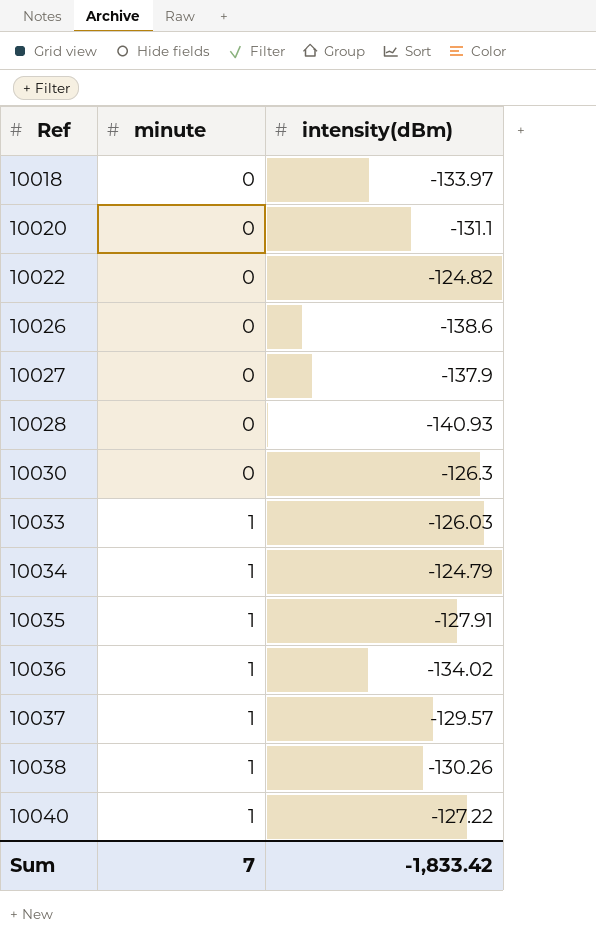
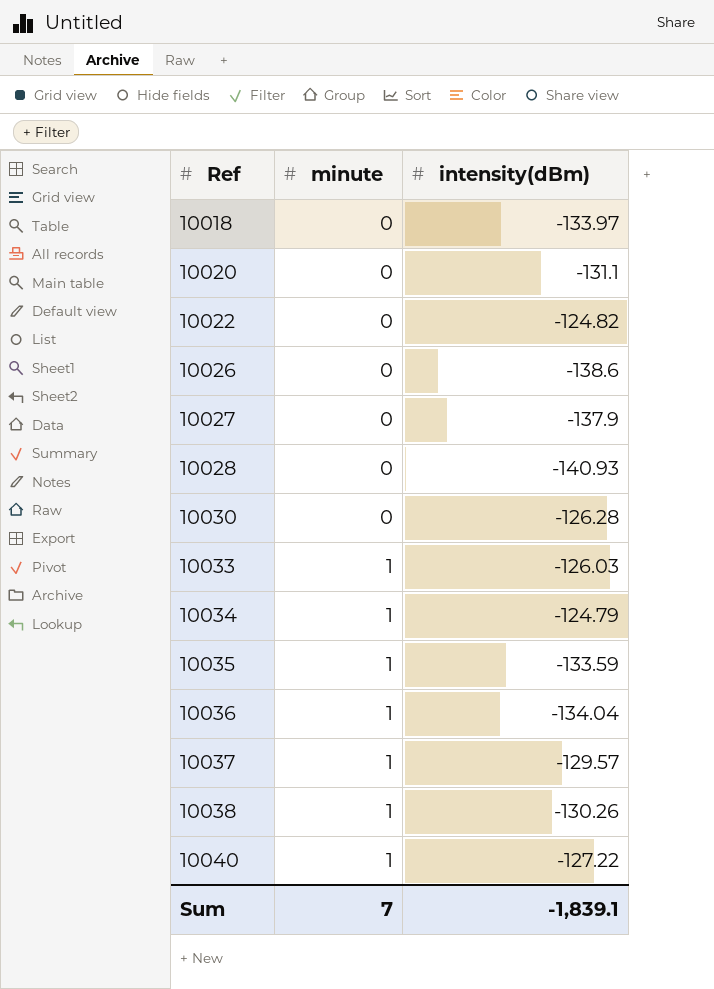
10030 | intensity(dBm): -126.3 -> -126.28
10035 | intensity(dBm): -127.91 -> -133.59
10036 | intensity(dBm): -134.02 -> -134.04
Sum | intensity(dBm): -1,833.42 -> -1,839.1

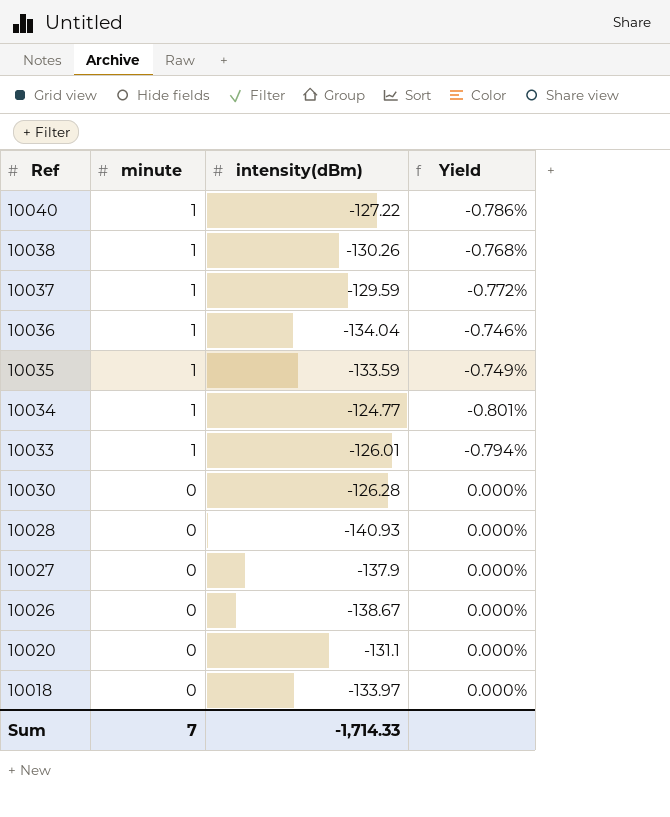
row order: Ref ascending -> Ref descending
column Yield | formula: none -> [minute] / [intensity(dBm)]
row 10022: 0 | -124.82 -> none
10037 | intensity(dBm): -129.57 -> -129.59
10034 | intensity(dBm): -124.79 -> -124.77
10033 | intensity(dBm): -126.03 -> -126.01
10026 | intensity(dBm): -138.6 -> -138.67
Sum | intensity(dBm): -1,839.1 -> -1,714.33

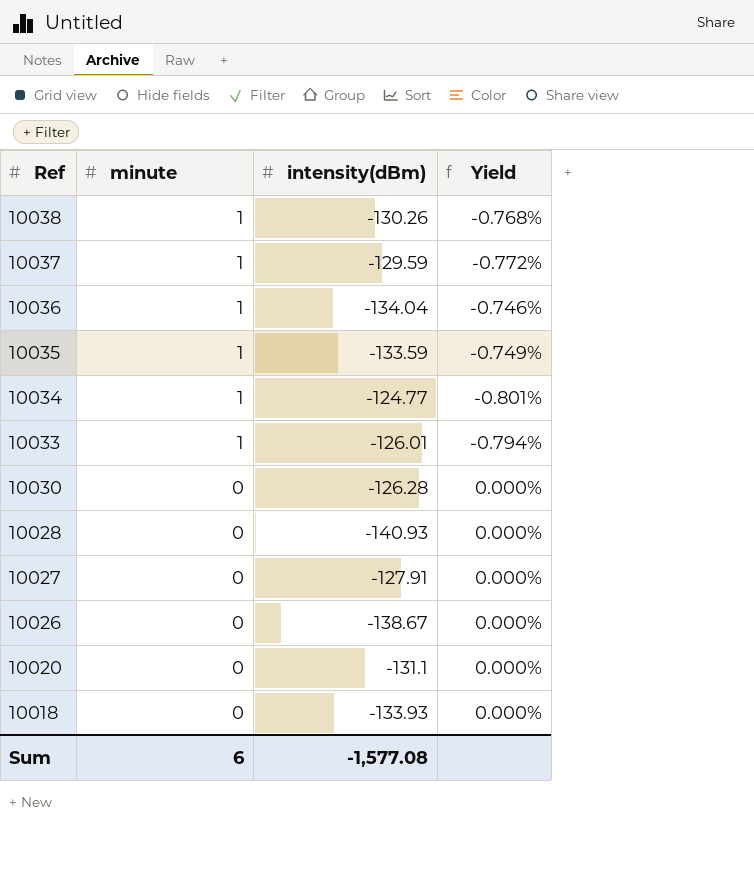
row 10040: 1 | -127.22 | -0.786% -> none
10027 | intensity(dBm): -137.9 -> -127.91
10018 | intensity(dBm): -133.97 -> -133.93
Sum | minute: 7 -> 6
Sum | intensity(dBm): -1,714.33 -> -1,577.08

